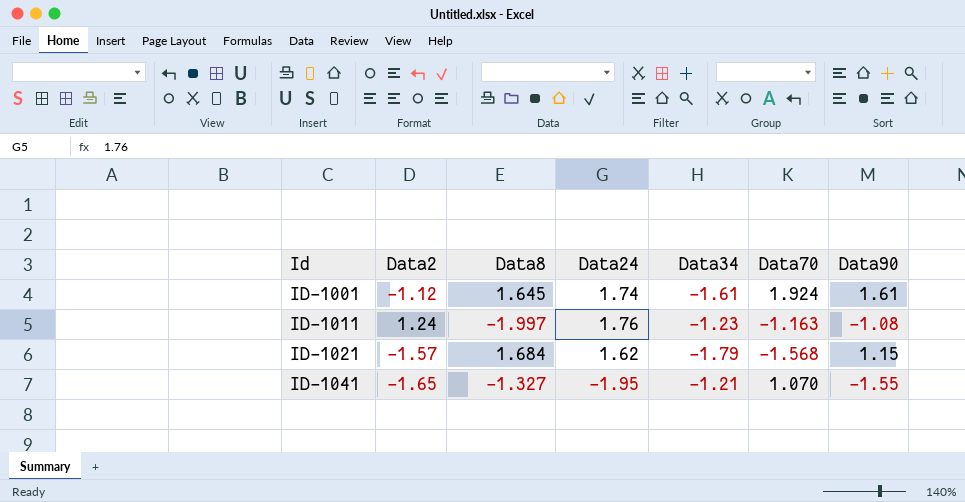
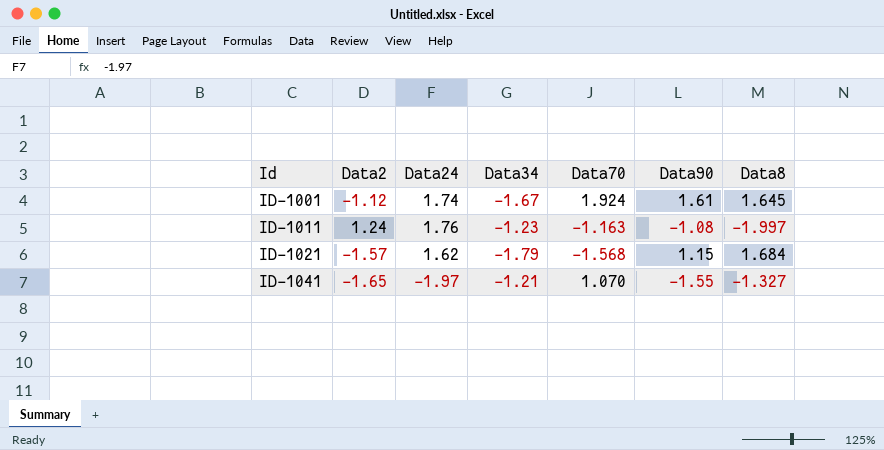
column Data8 | position: 3 -> 7
ID-1001 | Data34: -1.61 -> -1.67
ID-1041 | Data24: -1.95 -> -1.97

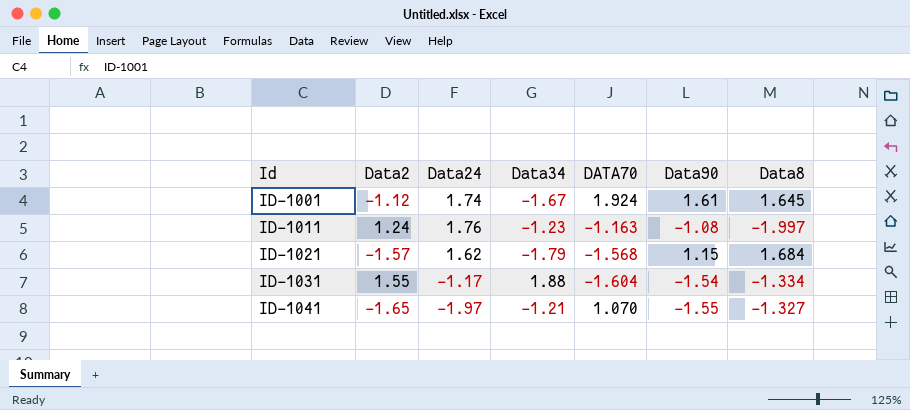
column name: Data70 -> DATA70
row ID-1031: none -> 1.55 | -1.17 | 1.88 | -1.604 | -1.54 | -1.334

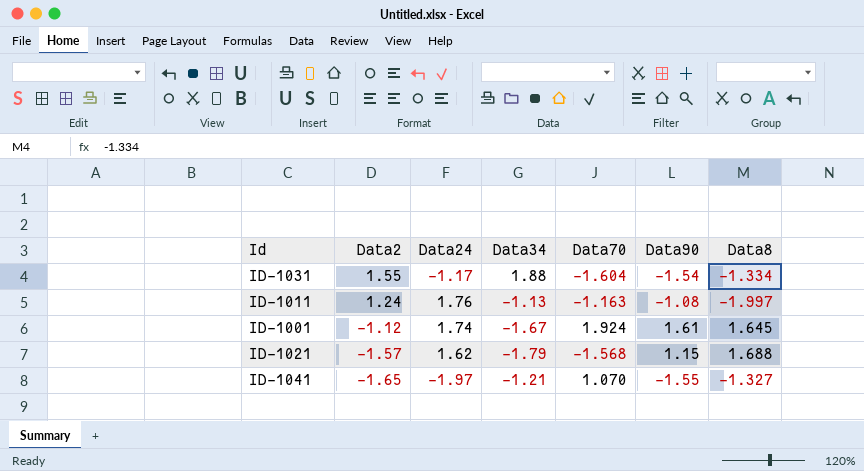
row order: Id ascending -> Data2 descending
column name: DATA70 -> Data70
ID-1011 | Data34: -1.23 -> -1.13
ID-1021 | Data8: 1.684 -> 1.688

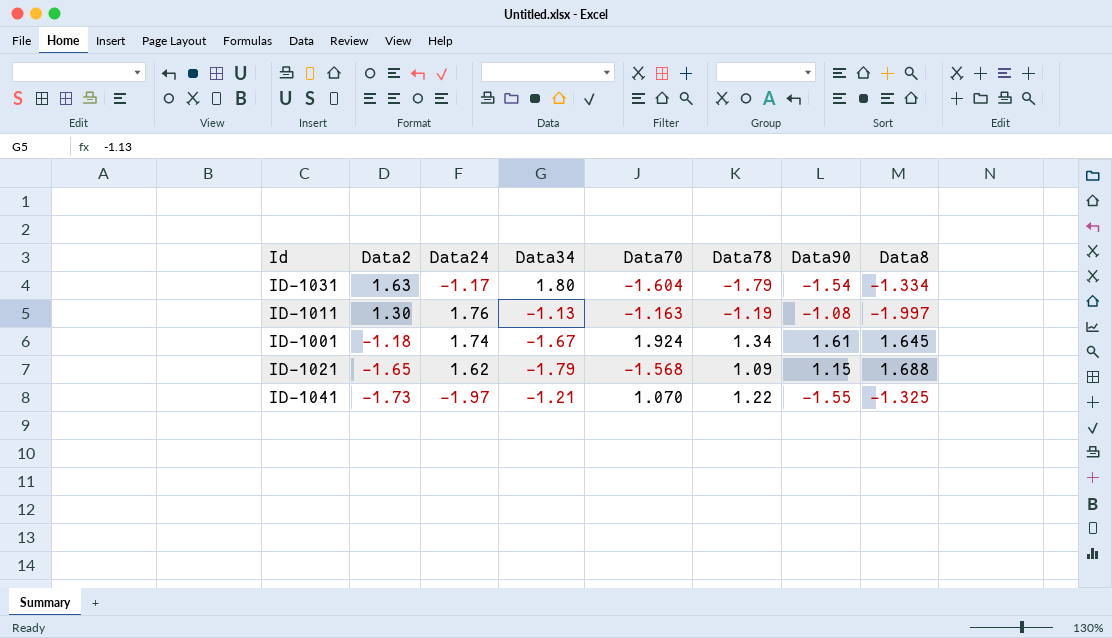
column Data78 | position: none -> 6
ID-1031 | Data2: 1.55 -> 1.63
ID-1031 | Data34: 1.88 -> 1.80
ID-1011 | Data2: 1.24 -> 1.30
ID-1001 | Data2: -1.12 -> -1.18
ID-1021 | Data2: -1.57 -> -1.65
ID-1041 | Data2: -1.65 -> -1.73
ID-1041 | Data8: -1.327 -> -1.325

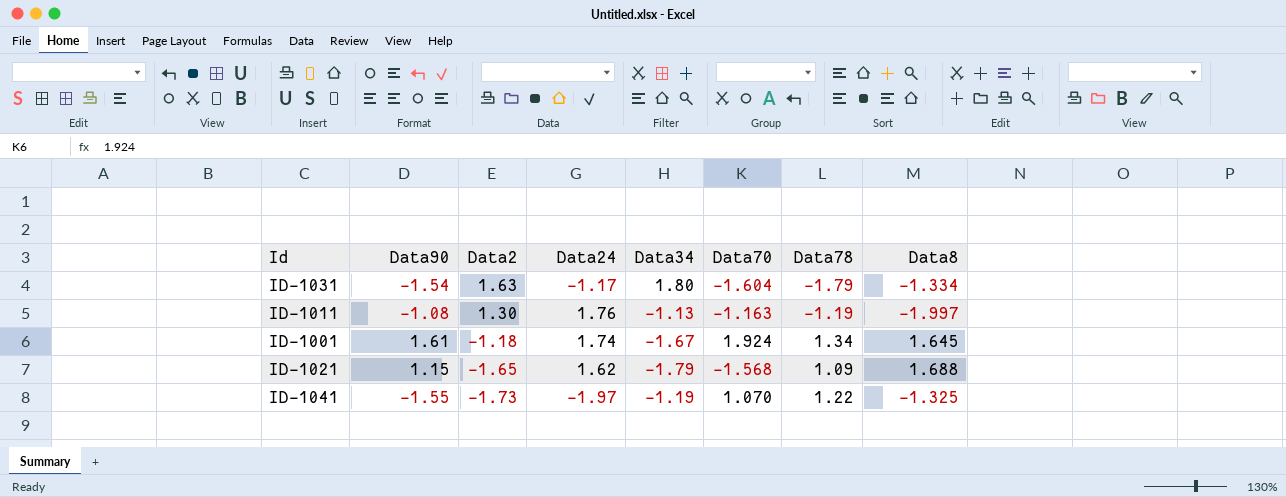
column Data90 | position: 7 -> 2
ID-1041 | Data34: -1.21 -> -1.19

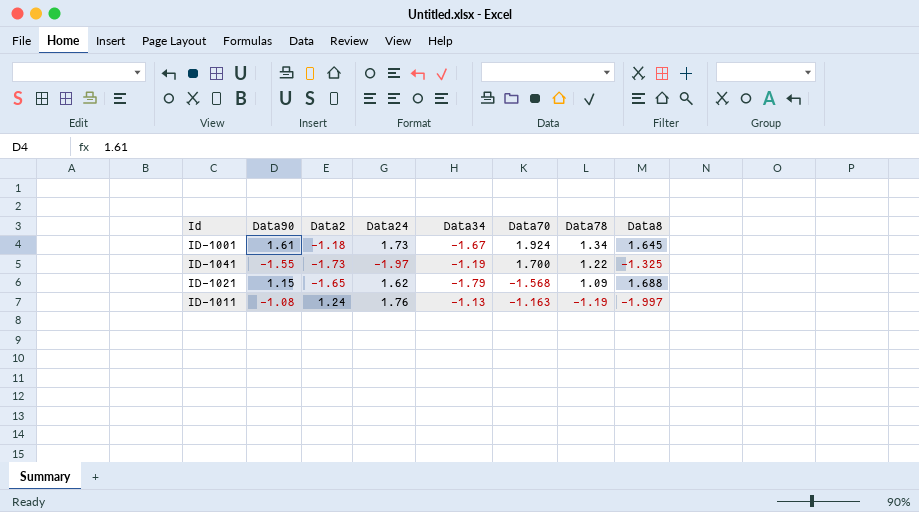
row order: Data2 descending -> Data78 descending
row ID-1031: -1.54 | 1.63 | -1.17 | 1.80 | -1.604 | -1.79 | -1.334 -> none
ID-1001 | Data24: 1.74 -> 1.73
ID-1041 | Data70: 1.070 -> 1.700
ID-1011 | Data2: 1.30 -> 1.24

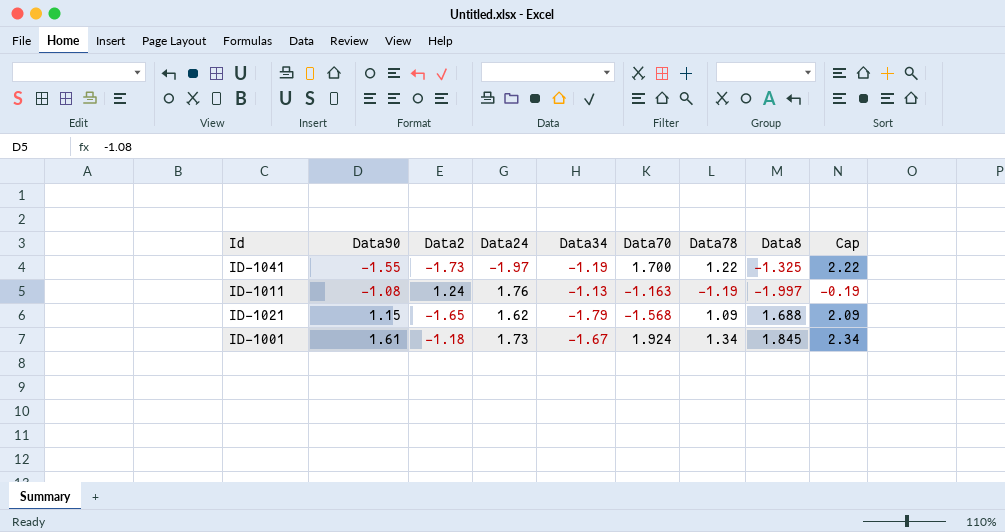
row order: Data78 descending -> Data90 ascending
column Cap | formula: none -> [Data78] + 1
ID-1001 | Data8: 1.645 -> 1.845

